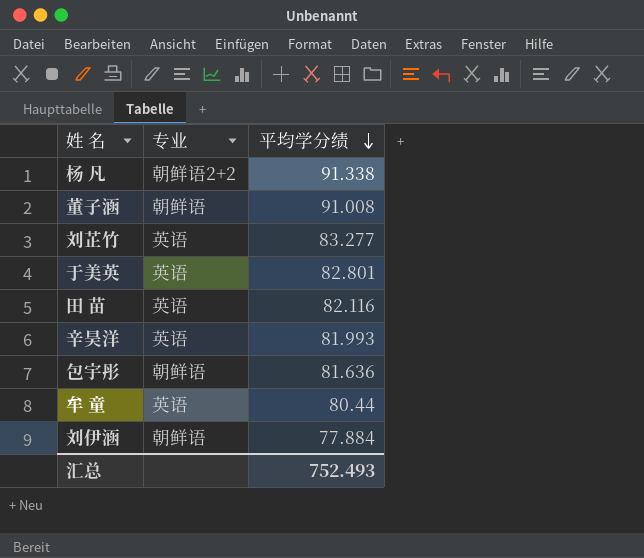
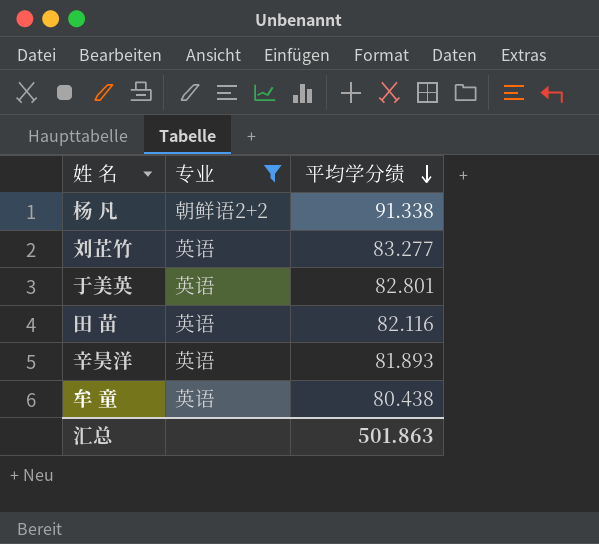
filter: none -> 专业 != 朝鲜语
辛昊洋 | 平均学分绩: 81.993 -> 81.893
牟 童 | 平均学分绩: 80.44 -> 80.438
汇总 | 平均学分绩: 752.493 -> 501.863

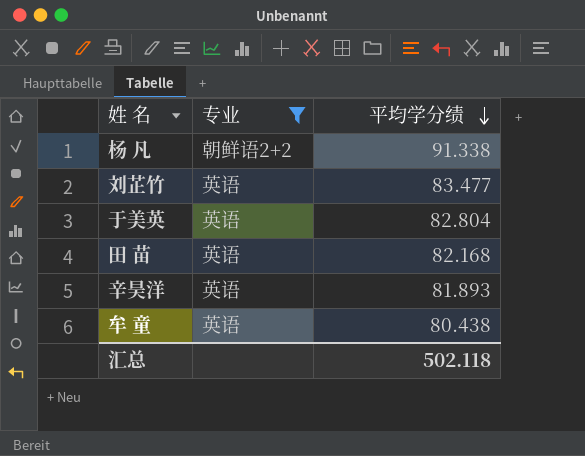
刘芷竹 | 平均学分绩: 83.277 -> 83.477
于美英 | 平均学分绩: 82.801 -> 82.804
田 苗 | 平均学分绩: 82.116 -> 82.168
汇总 | 平均学分绩: 501.863 -> 502.118

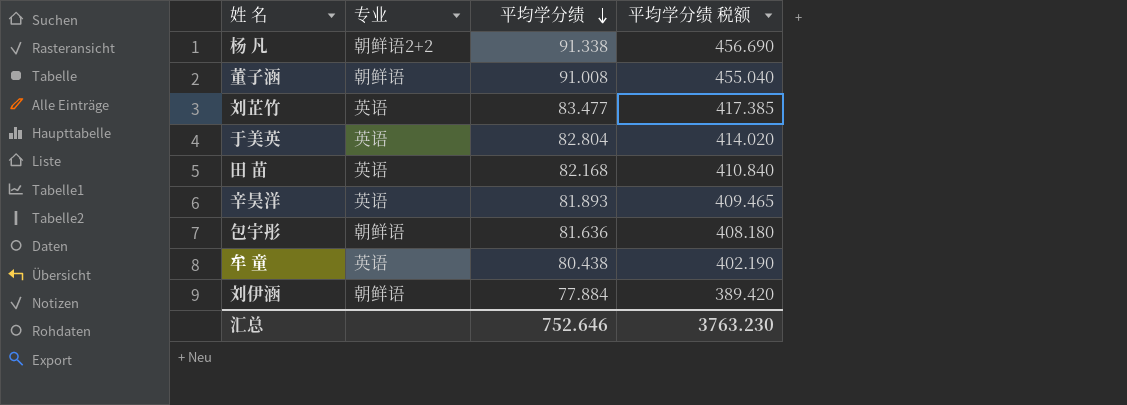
filter: 专业 != 朝鲜语 -> none
column 平均学分绩 税额 | formula: none -> [平均学分绩] * 5
汇总 | 平均学分绩: 502.118 -> 752.646

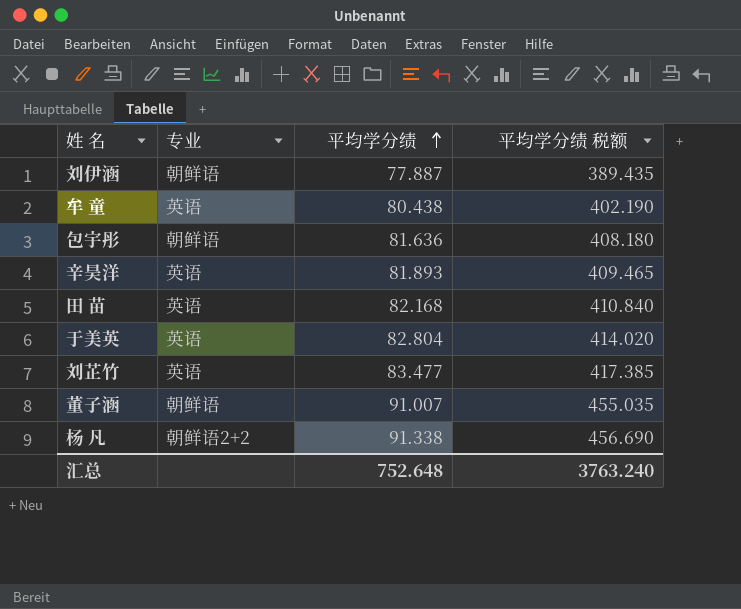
row order: 平均学分绩 descending -> 平均学分绩 ascending
刘伊涵 | 平均学分绩: 77.884 -> 77.887
刘伊涵 | 平均学分绩 税额: 389.420 -> 389.435
董子涵 | 平均学分绩: 91.008 -> 91.007
董子涵 | 平均学分绩 税额: 455.040 -> 455.035
汇总 | 平均学分绩: 752.646 -> 752.648
汇总 | 平均学分绩 税额: 3763.230 -> 3763.240

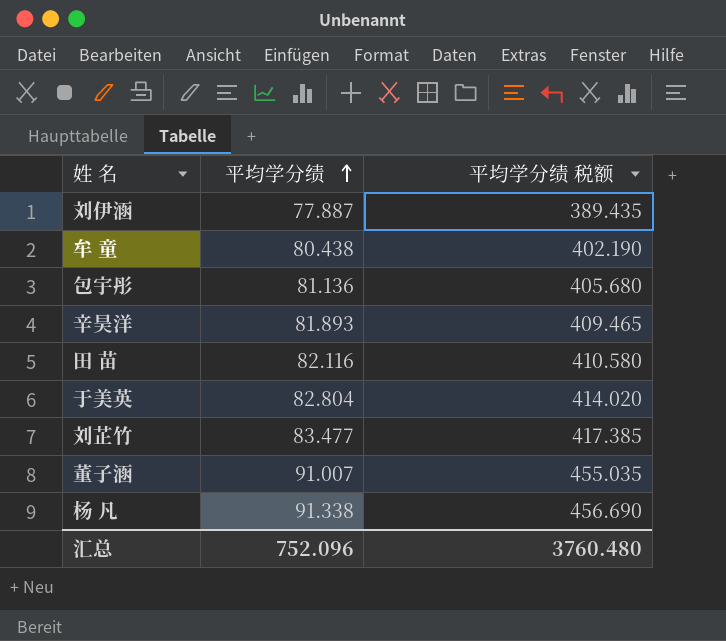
column 专业 | position: 2 -> none
包宇彤 | 平均学分绩: 81.636 -> 81.136
包宇彤 | 平均学分绩 税额: 408.180 -> 405.680
田 苗 | 平均学分绩: 82.168 -> 82.116
田 苗 | 平均学分绩 税额: 410.840 -> 410.580
汇总 | 平均学分绩: 752.648 -> 752.096
汇总 | 平均学分绩 税额: 3763.240 -> 3760.480

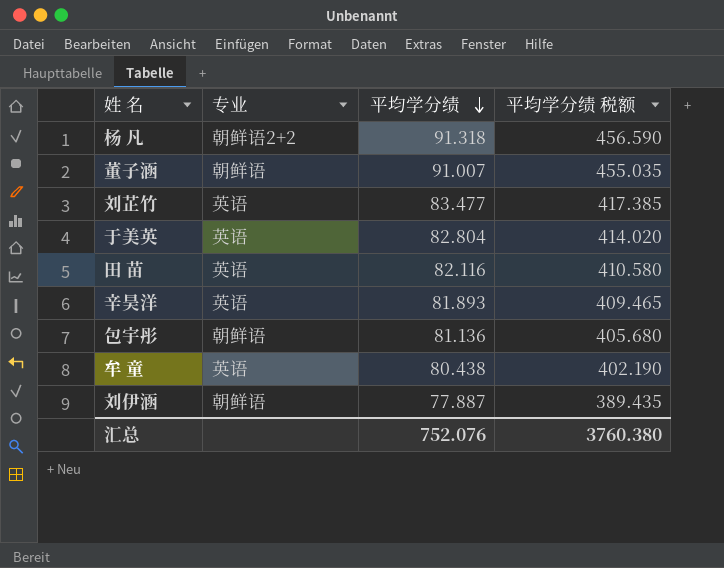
row order: 平均学分绩 ascending -> 平均学分绩 descending
column 专业 | position: none -> 2
杨 凡 | 平均学分绩: 91.338 -> 91.318
杨 凡 | 平均学分绩 税额: 456.690 -> 456.590
汇总 | 平均学分绩: 752.096 -> 752.076
汇总 | 平均学分绩 税额: 3760.480 -> 3760.380

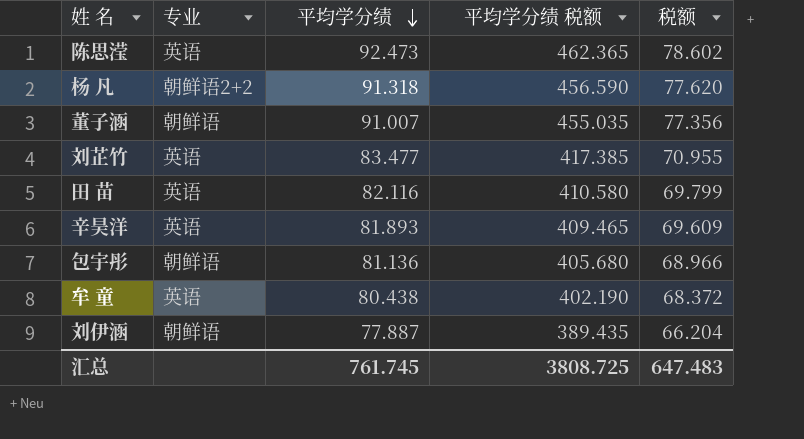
column 税额 | formula: none -> [平均学分绩] * 0.85
row 于美英: 英语 | 82.804 | 414.020 -> none
row 陈思滢: none -> 英语 | 92.473 | 462.365 | 78.602
汇总 | 平均学分绩: 752.076 -> 761.745
汇总 | 平均学分绩 税额: 3760.380 -> 3808.725

